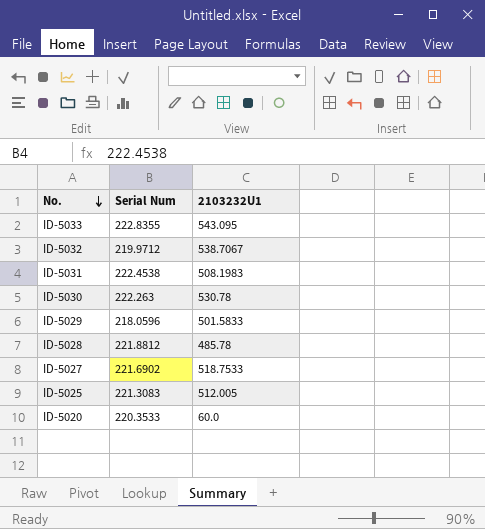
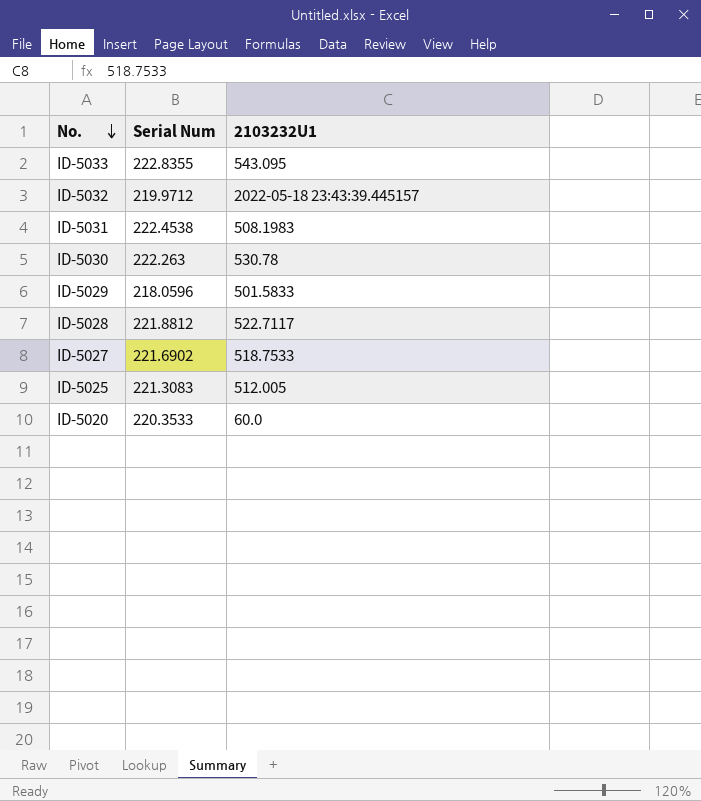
ID-5032 | 2103232U1: 538.7067 -> 2022-05-18 23:43:39.445157
ID-5028 | 2103232U1: 485.78 -> 522.7117

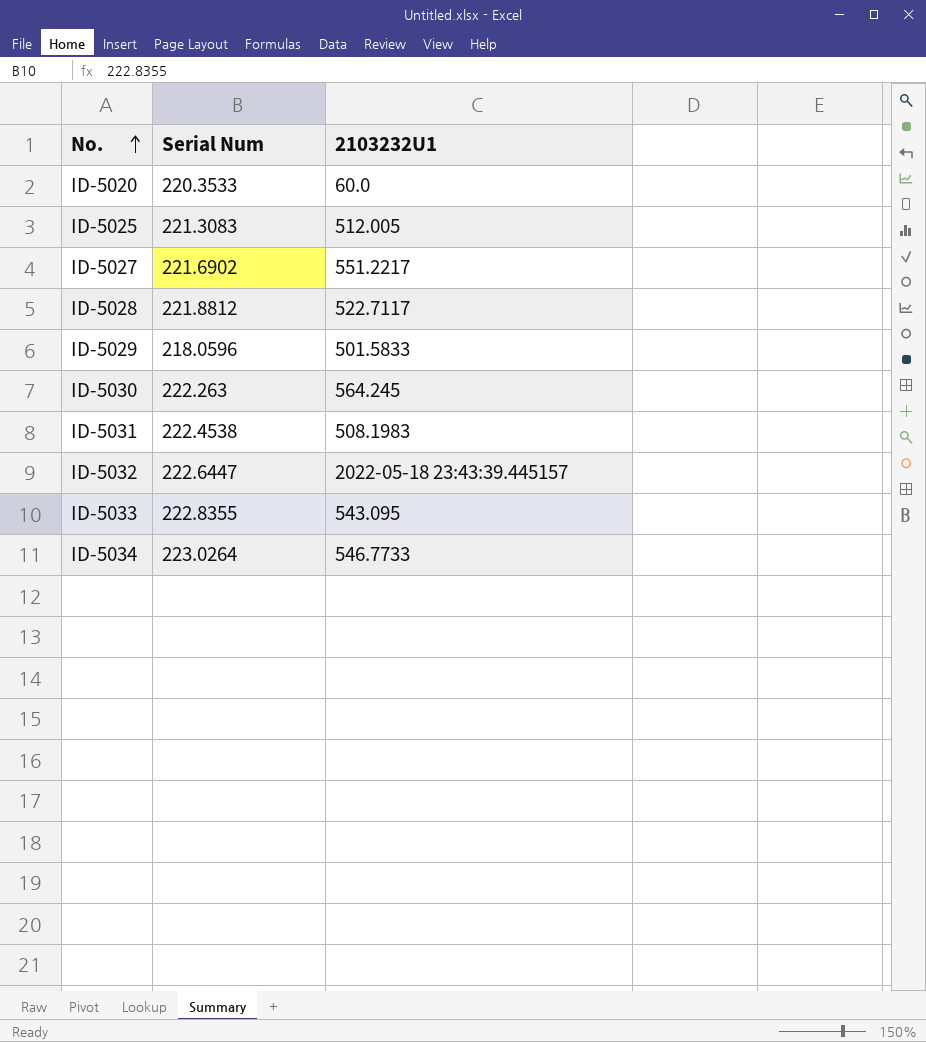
row order: No. descending -> No. ascending
ID-5027 | 2103232U1: 518.7533 -> 551.2217
ID-5030 | 2103232U1: 530.78 -> 564.245
ID-5032 | Serial Num: 219.9712 -> 222.6447
row ID-5034: none -> 223.0264 | 546.7733

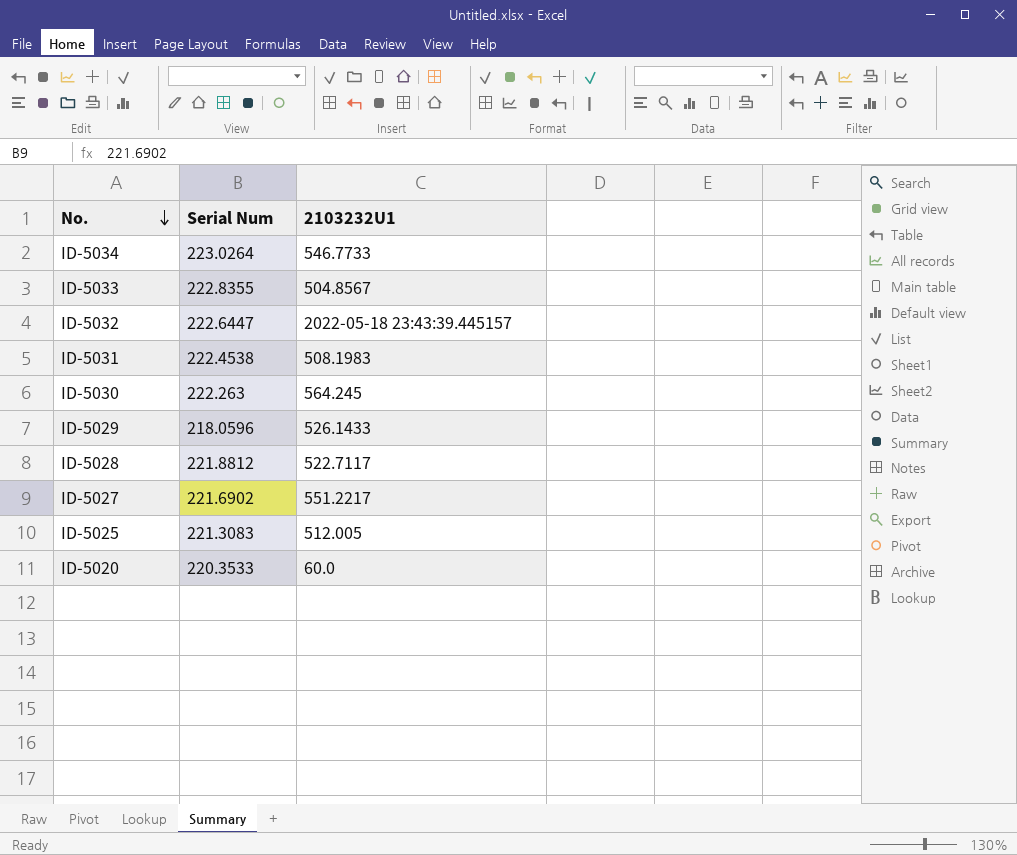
row order: No. ascending -> No. descending
ID-5033 | 2103232U1: 543.095 -> 504.8567
ID-5029 | 2103232U1: 501.5833 -> 526.1433

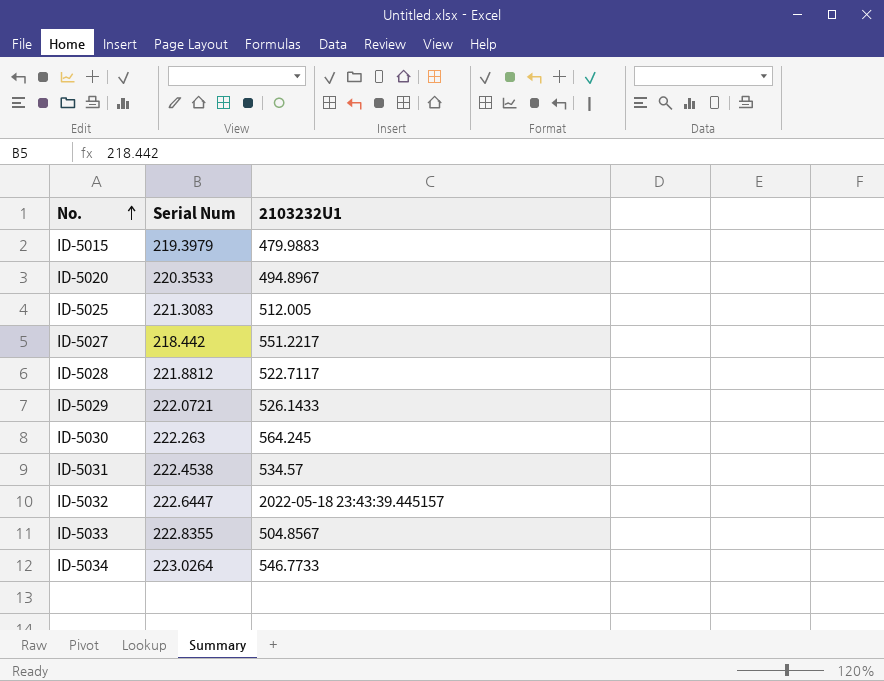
row order: No. descending -> No. ascending
row ID-5015: none -> 219.3979 | 479.9883
ID-5020 | 2103232U1: 60.0 -> 494.8967
ID-5027 | Serial Num: 221.6902 -> 218.442
ID-5029 | Serial Num: 218.0596 -> 222.0721
ID-5031 | 2103232U1: 508.1983 -> 534.57

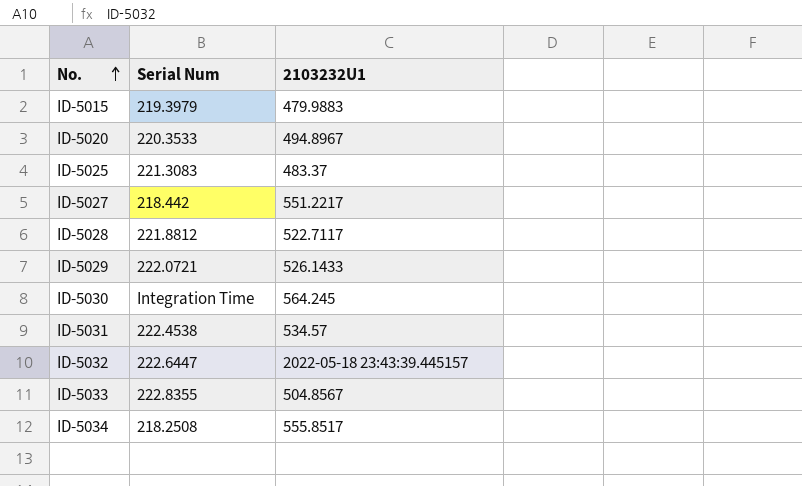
ID-5025 | 2103232U1: 512.005 -> 483.37
ID-5030 | Serial Num: 222.263 -> Integration Time
ID-5034 | Serial Num: 223.0264 -> 218.2508
ID-5034 | 2103232U1: 546.7733 -> 555.8517

